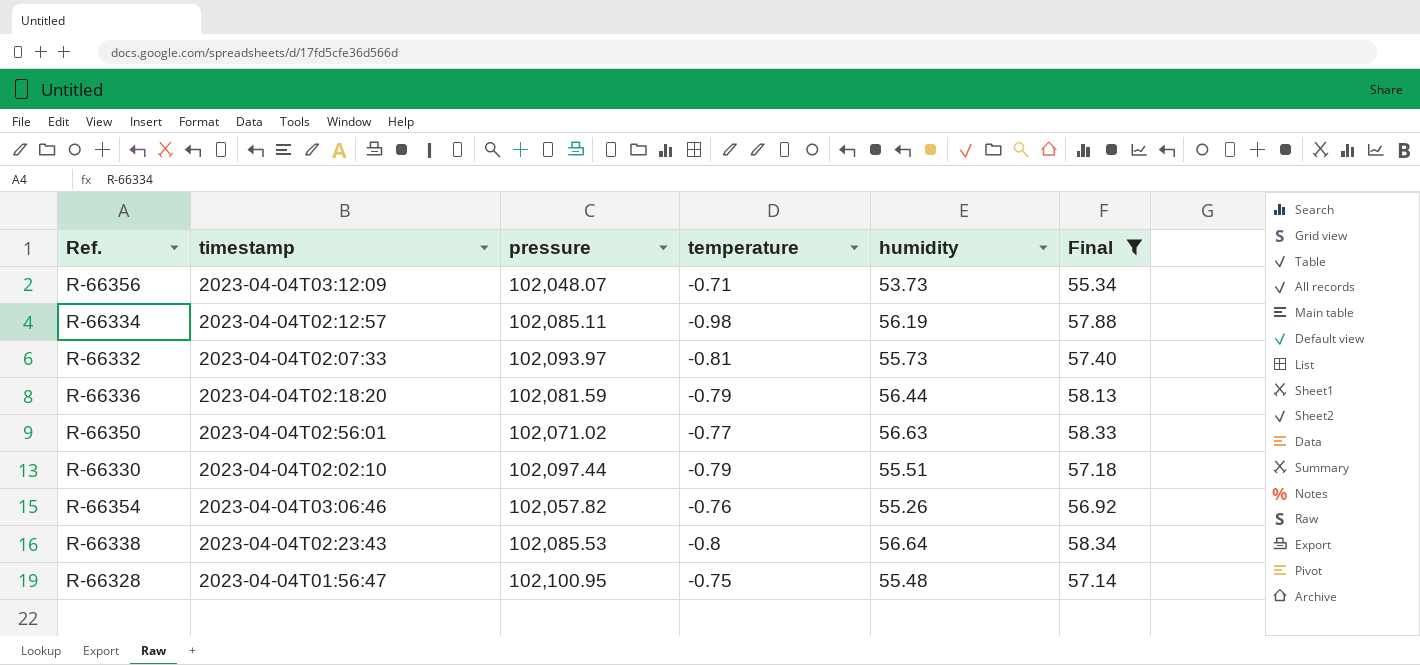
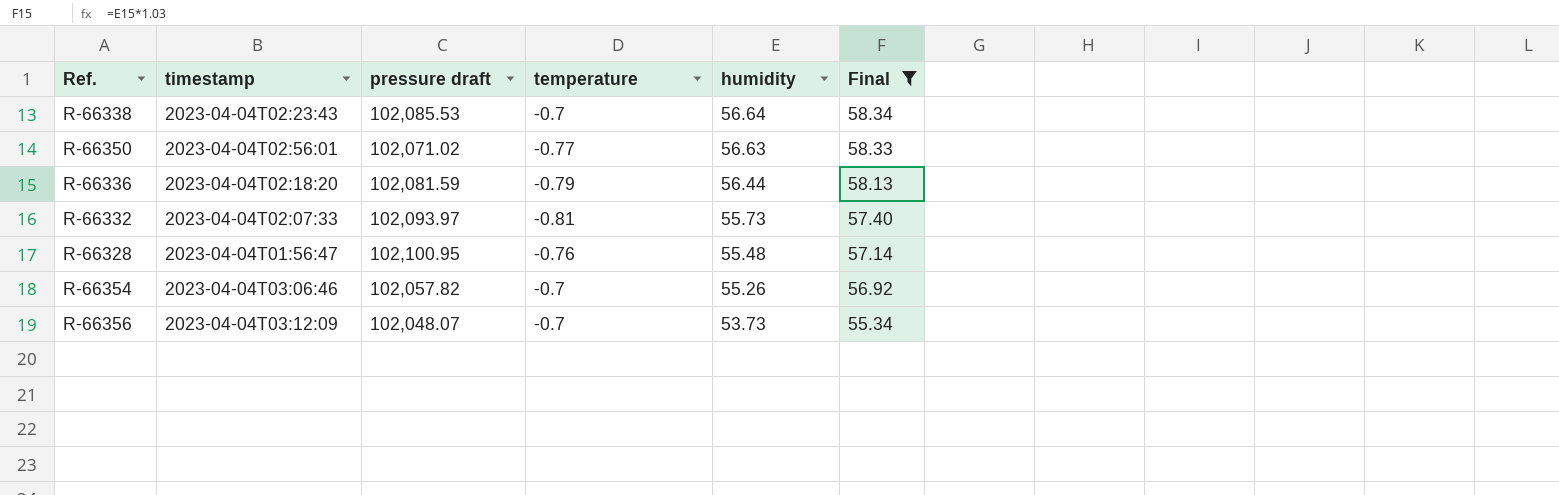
row order: none -> humidity descending
column name: pressure -> pressure draft
row R-66334: 2023-04-04T02:12:57 | 102,085.11 | -0.98 | 56.19 | 57.88 -> none
row R-66330: 2023-04-04T02:02:10 | 102,097.44 | -0.79 | 55.51 | 57.18 -> none
R-66338 | temperature: -0.8 -> -0.7
R-66328 | temperature: -0.75 -> -0.76
R-66354 | temperature: -0.76 -> -0.7
R-66356 | temperature: -0.71 -> -0.7

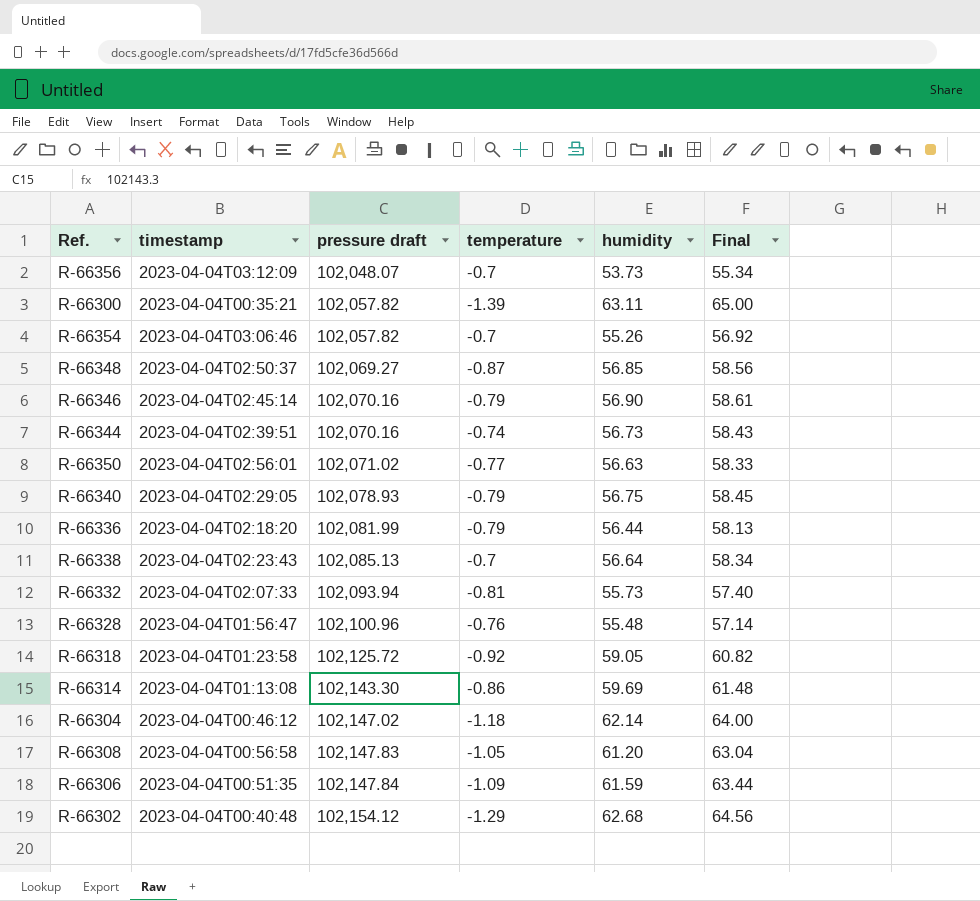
filter: Final <= 58.34 -> none
row order: humidity descending -> pressure draft ascending
R-66336 | pressure draft: 102,081.59 -> 102,081.99
R-66338 | pressure draft: 102,085.53 -> 102,085.13
R-66332 | pressure draft: 102,093.97 -> 102,093.94
R-66328 | pressure draft: 102,100.95 -> 102,100.96

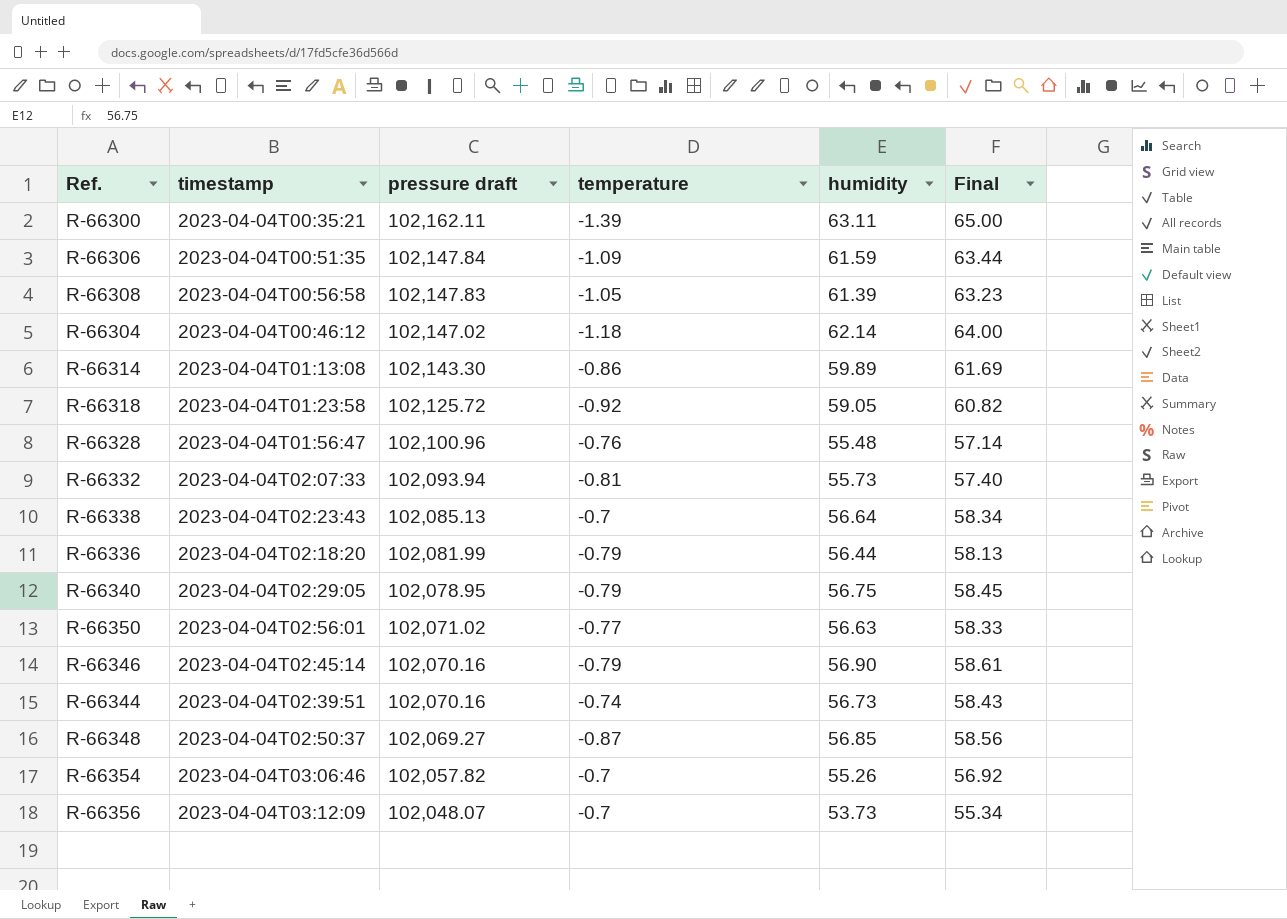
row order: pressure draft ascending -> pressure draft descending
row R-66302: 2023-04-04T00:40:48 | 102,154.12 | -1.29 | 62.68 | 64.56 -> none
R-66300 | pressure draft: 102,057.82 -> 102,162.11
R-66308 | humidity: 61.20 -> 61.39
R-66308 | Final: 63.04 -> 63.23
R-66314 | humidity: 59.69 -> 59.89
R-66314 | Final: 61.48 -> 61.69
R-66340 | pressure draft: 102,078.93 -> 102,078.95

